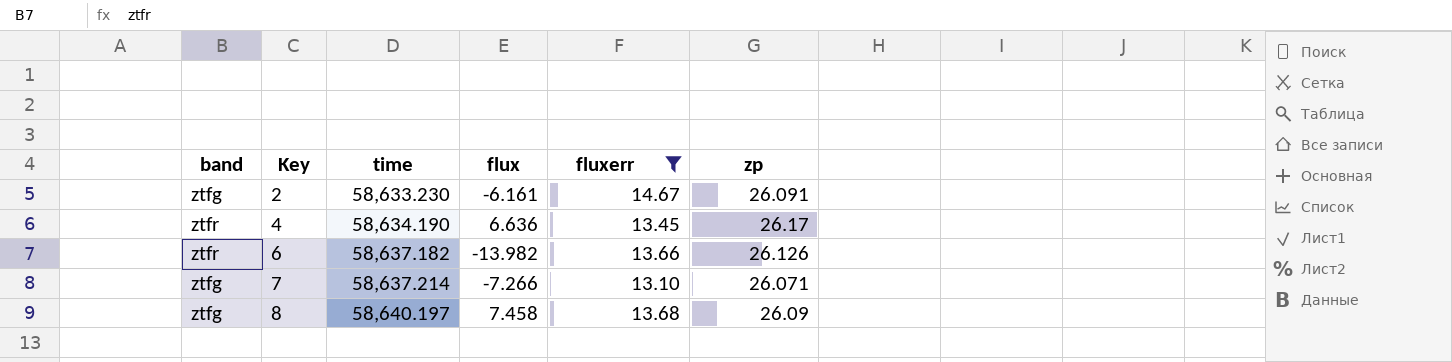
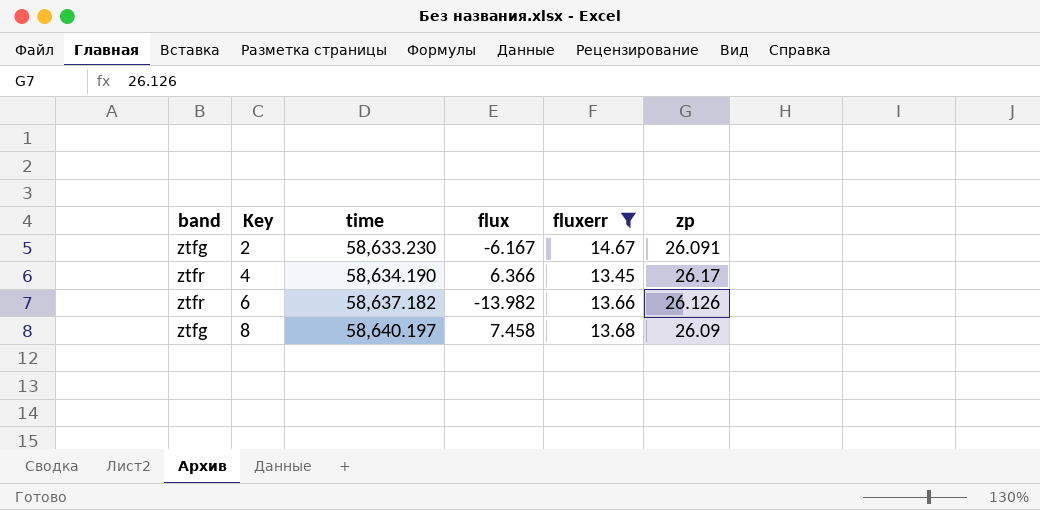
row 7: ztfg | 58,637.214 | -7.266 | 13.10 | 26.071 -> none
2 | flux: -6.161 -> -6.167
4 | flux: 6.636 -> 6.366

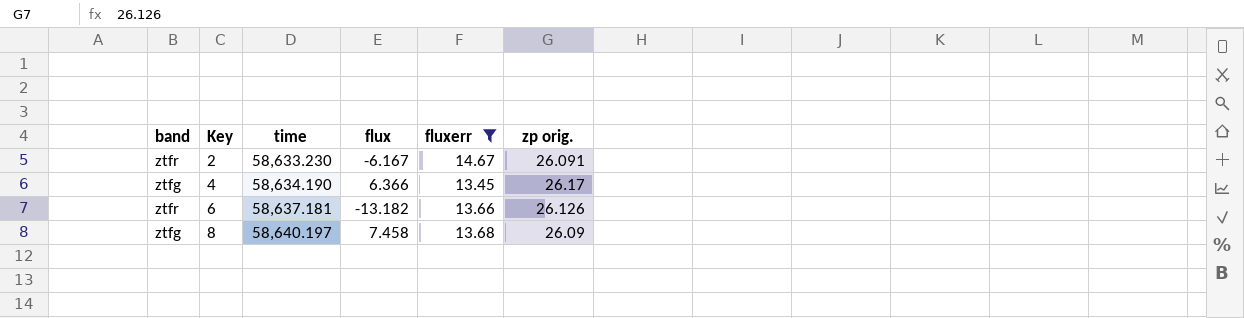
column name: zp -> zp orig.
2 | band: ztfg -> ztfr
4 | band: ztfr -> ztfg
6 | time: 58,637.182 -> 58,637.181
6 | flux: -13.982 -> -13.182

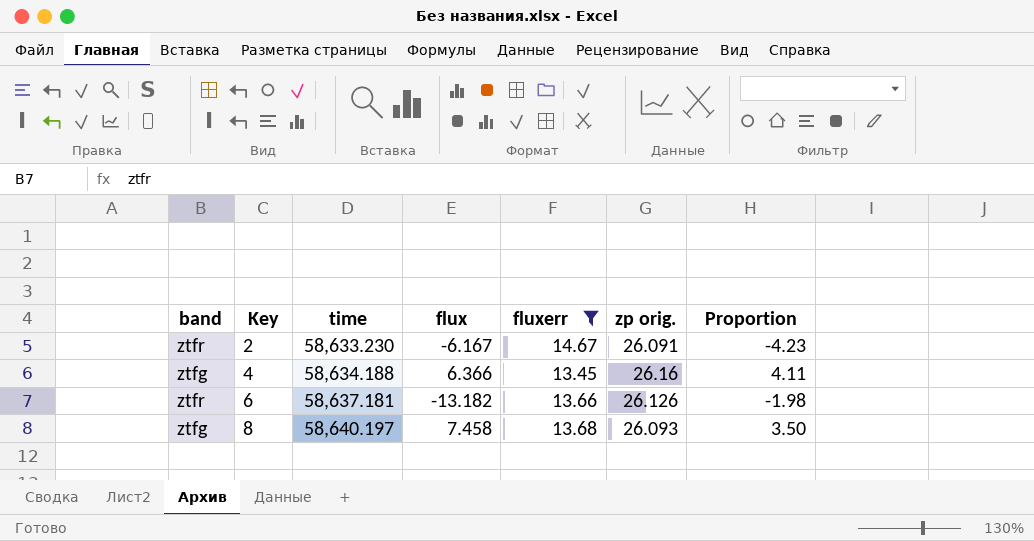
column Proportion | formula: none -> [zp orig.] / [flux]
4 | time: 58,634.190 -> 58,634.188
4 | zp orig.: 26.17 -> 26.16
8 | zp orig.: 26.09 -> 26.093

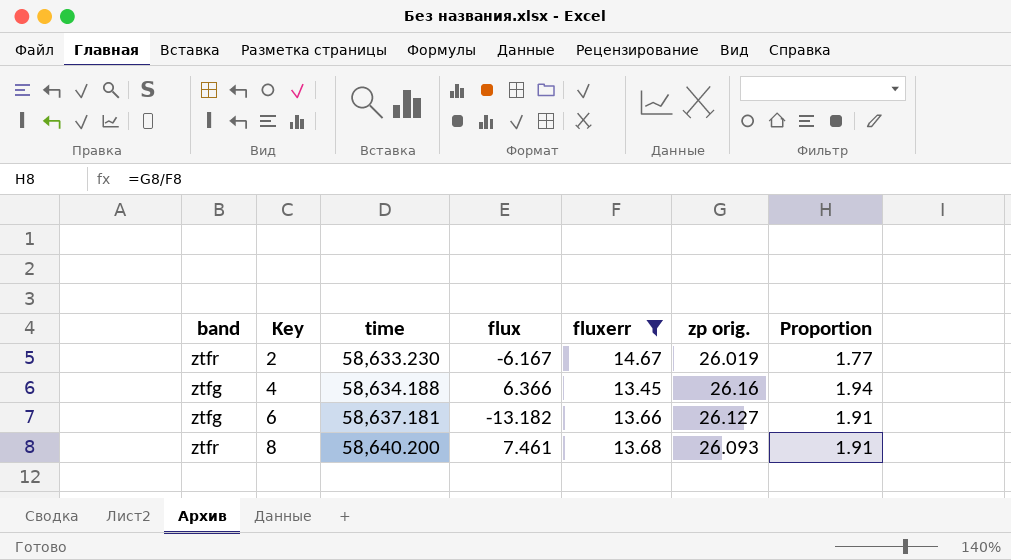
column Proportion | formula: [zp orig.] / [flux] -> [zp orig.] / [fluxerr]
2 | zp orig.: 26.091 -> 26.019
6 | band: ztfr -> ztfg
6 | zp orig.: 26.126 -> 26.127
8 | band: ztfg -> ztfr
8 | time: 58,640.197 -> 58,640.200
8 | flux: 7.458 -> 7.461

